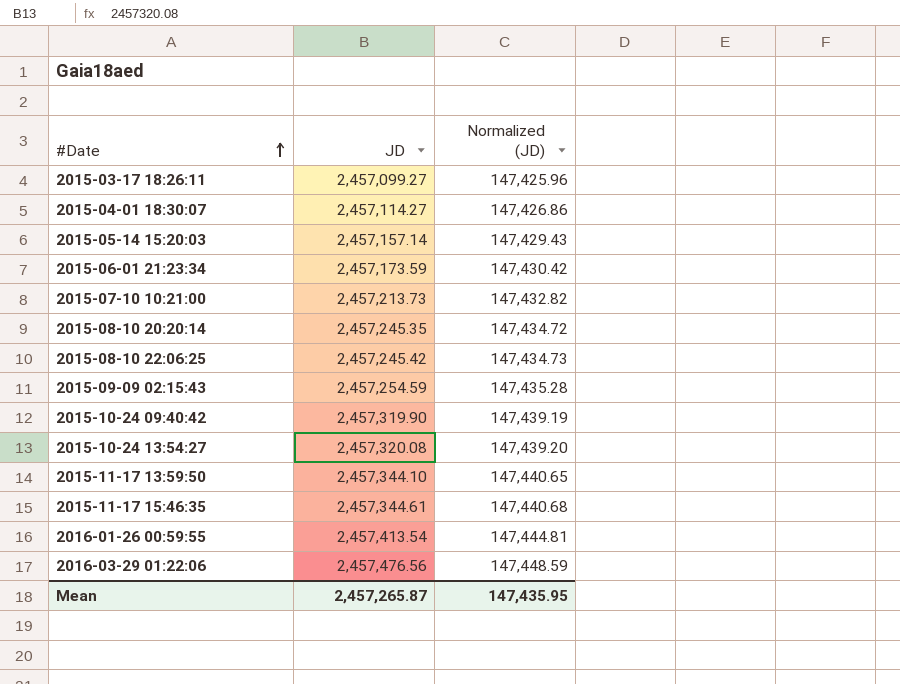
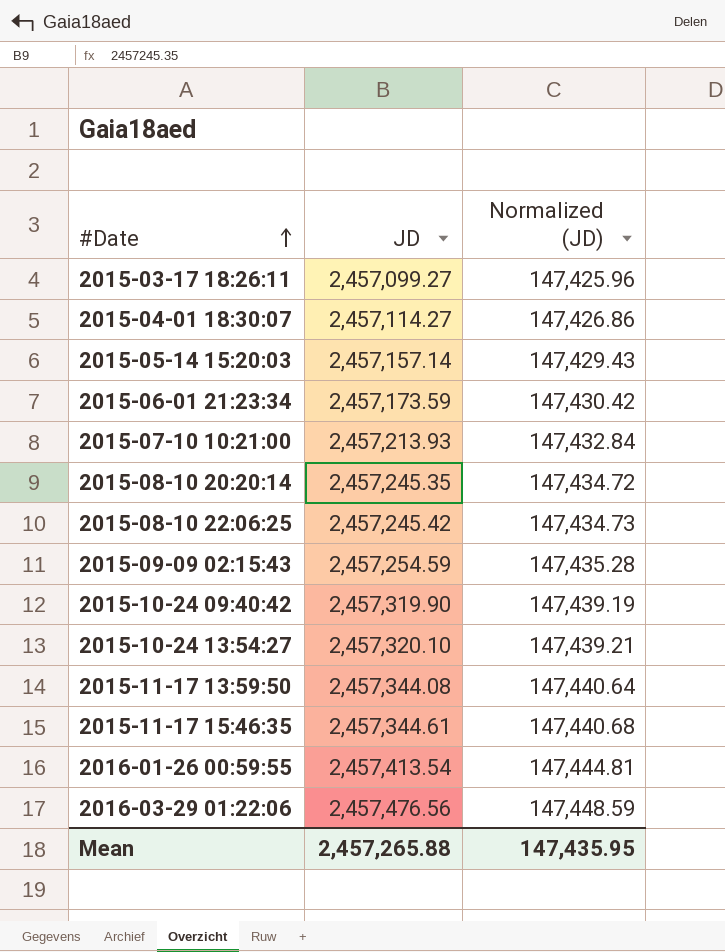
2015-07-10 10:21:00 | JD: 2,457,213.73 -> 2,457,213.93
2015-07-10 10:21:00 | Normalized (JD): 147,432.82 -> 147,432.84
2015-10-24 13:54:27 | JD: 2,457,320.08 -> 2,457,320.10
2015-10-24 13:54:27 | Normalized (JD): 147,439.20 -> 147,439.21
2015-11-17 13:59:50 | JD: 2,457,344.10 -> 2,457,344.08
2015-11-17 13:59:50 | Normalized (JD): 147,440.65 -> 147,440.64
Mean | JD: 2,457,265.87 -> 2,457,265.88

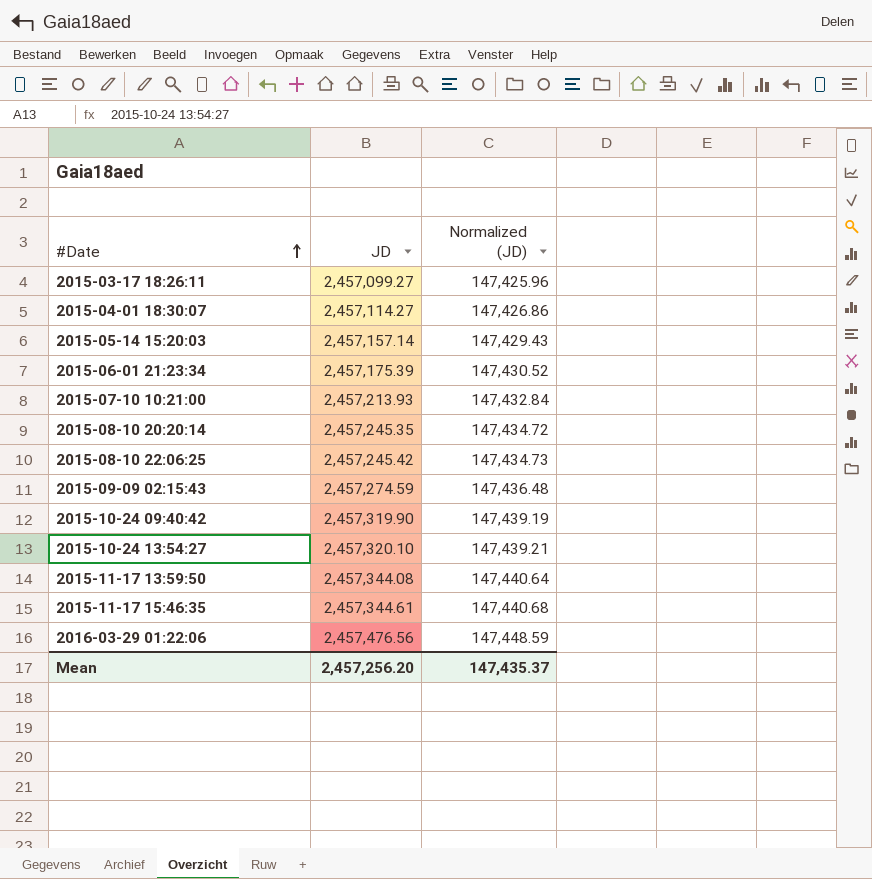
row 2016-01-26 00:59:55: 2,457,413.54 | 147,444.81 -> none
2015-06-01 21:23:34 | JD: 2,457,173.59 -> 2,457,175.39
2015-06-01 21:23:34 | Normalized (JD): 147,430.42 -> 147,430.52
2015-09-09 02:15:43 | JD: 2,457,254.59 -> 2,457,274.59
2015-09-09 02:15:43 | Normalized (JD): 147,435.28 -> 147,436.48
Mean | JD: 2,457,265.88 -> 2,457,256.20
Mean | Normalized (JD): 147,435.95 -> 147,435.37

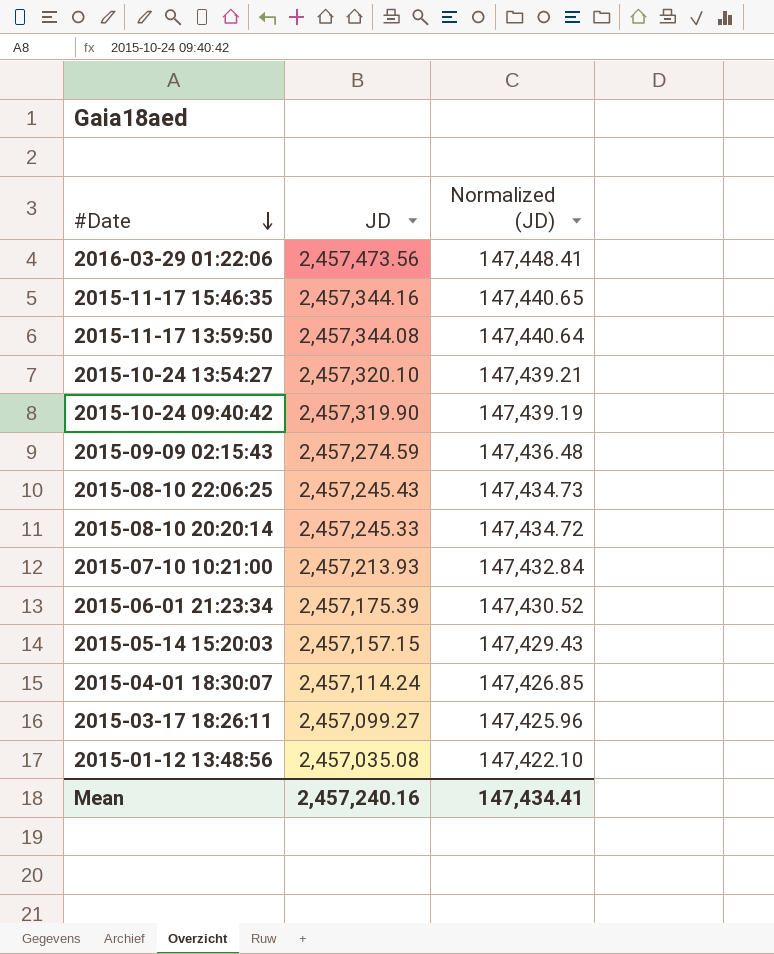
row order: #Date ascending -> #Date descending
2016-03-29 01:22:06 | JD: 2,457,476.56 -> 2,457,473.56
2016-03-29 01:22:06 | Normalized (JD): 147,448.59 -> 147,448.41
2015-11-17 15:46:35 | JD: 2,457,344.61 -> 2,457,344.16
2015-11-17 15:46:35 | Normalized (JD): 147,440.68 -> 147,440.65
2015-08-10 22:06:25 | JD: 2,457,245.42 -> 2,457,245.43
2015-08-10 20:20:14 | JD: 2,457,245.35 -> 2,457,245.33
2015-05-14 15:20:03 | JD: 2,457,157.14 -> 2,457,157.15
2015-04-01 18:30:07 | JD: 2,457,114.27 -> 2,457,114.24
2015-04-01 18:30:07 | Normalized (JD): 147,426.86 -> 147,426.85
row 2015-01-12 13:48:56: none -> 2,457,035.08 | 147,422.10
Mean | JD: 2,457,256.20 -> 2,457,240.16
Mean | Normalized (JD): 147,435.37 -> 147,434.41

